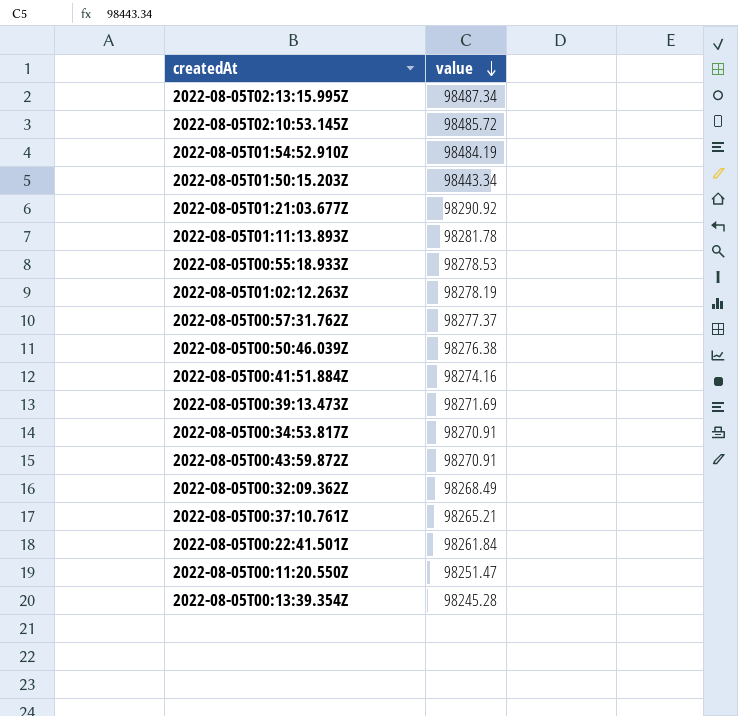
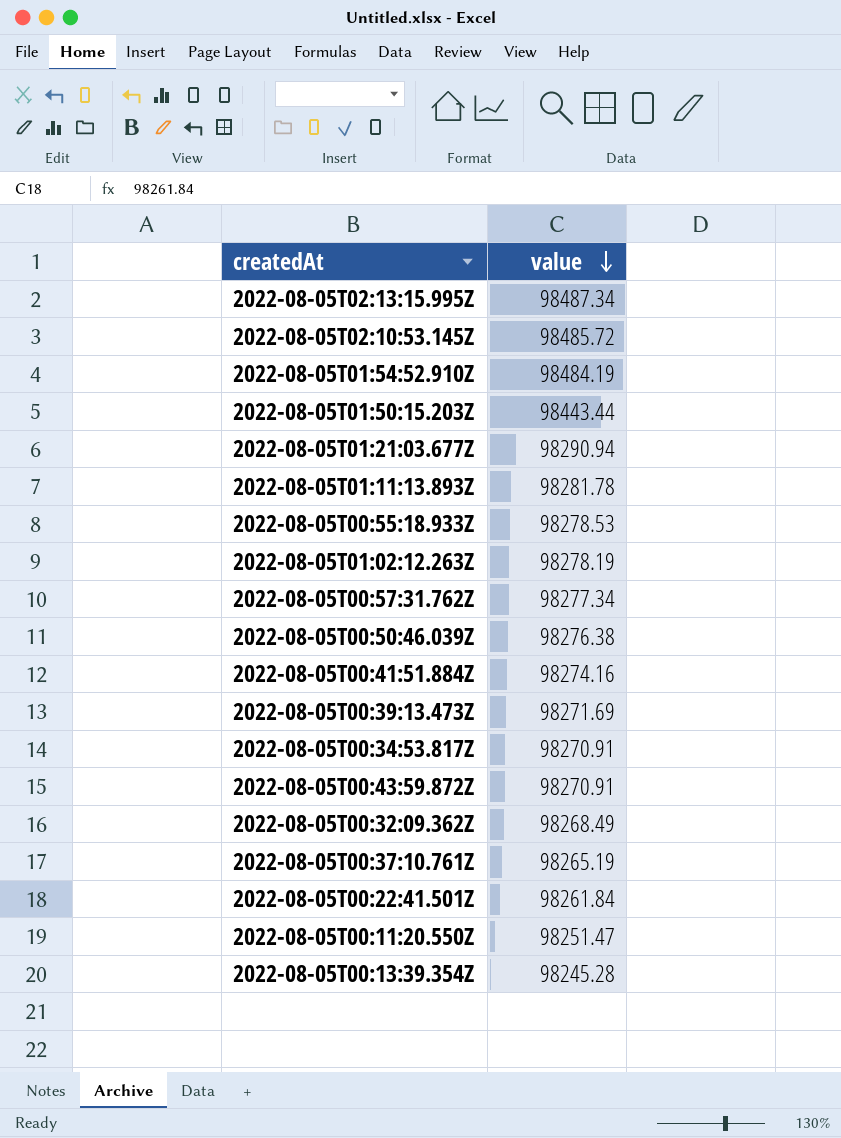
2022-08-05T01:50:15.203Z | value: 98443.34 -> 98443.44
2022-08-05T01:21:03.677Z | value: 98290.92 -> 98290.94
2022-08-05T00:57:31.762Z | value: 98277.37 -> 98277.34
2022-08-05T00:37:10.761Z | value: 98265.21 -> 98265.19

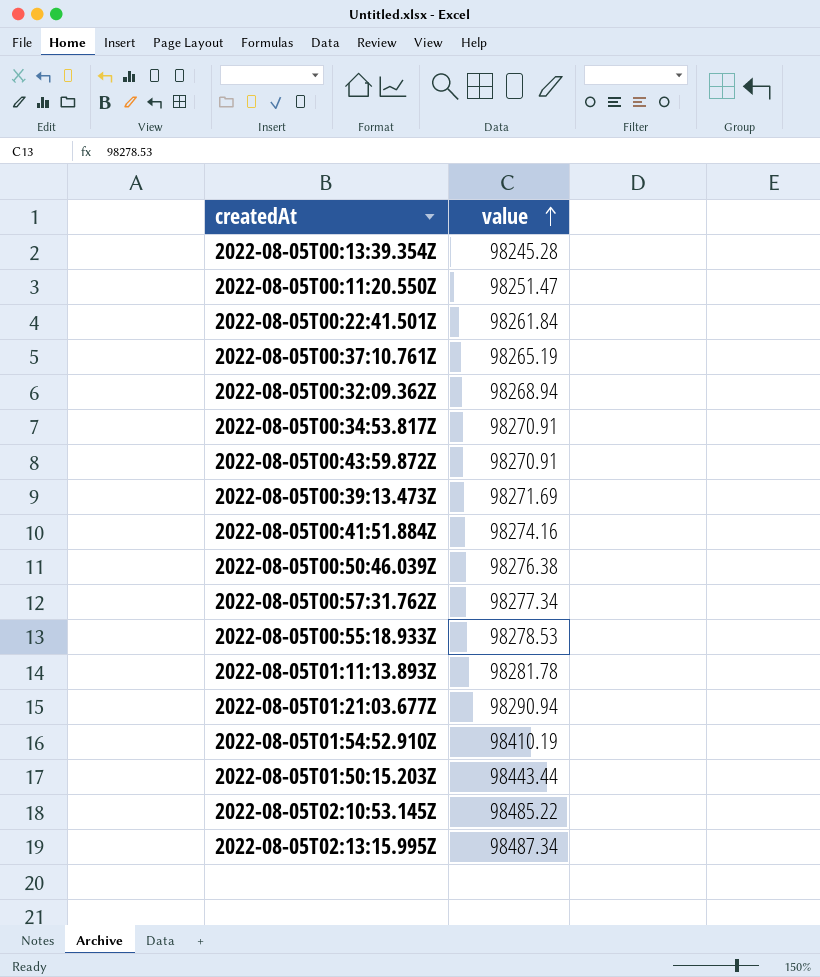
row order: value descending -> value ascending
row 2022-08-05T01:02:12.263Z: 98278.19 -> none
2022-08-05T00:32:09.362Z | value: 98268.49 -> 98268.94
2022-08-05T01:54:52.910Z | value: 98484.19 -> 98410.19
2022-08-05T02:10:53.145Z | value: 98485.72 -> 98485.22

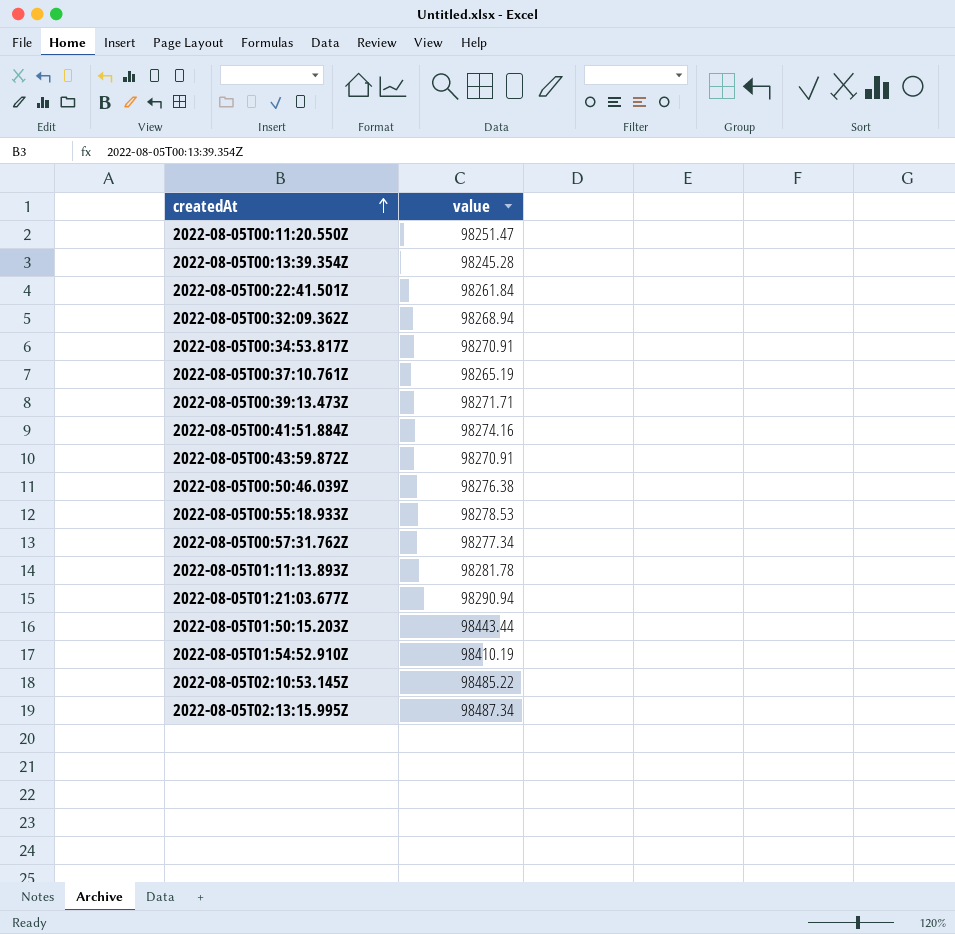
row order: value ascending -> createdAt ascending
2022-08-05T00:39:13.473Z | value: 98271.69 -> 98271.71

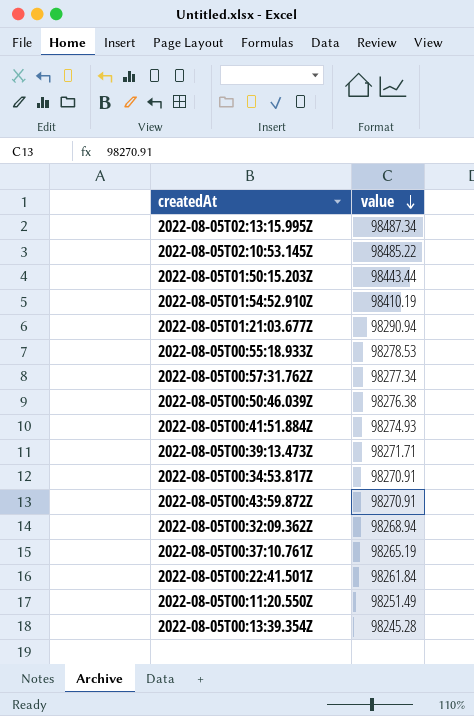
row order: createdAt ascending -> value descending
row 2022-08-05T01:11:13.893Z: 98281.78 -> none
2022-08-05T00:41:51.884Z | value: 98274.16 -> 98274.93
2022-08-05T00:11:20.550Z | value: 98251.47 -> 98251.49

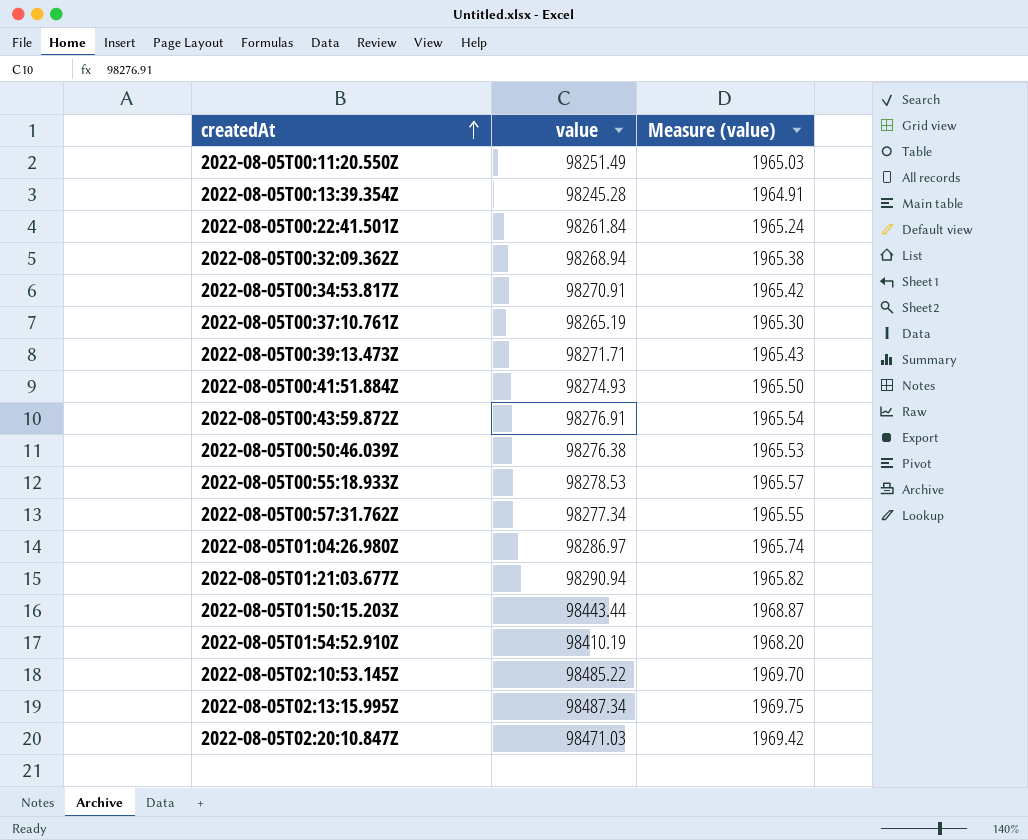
row order: value descending -> createdAt ascending
column Measure (value) | formula: none -> [value] * 0.02
2022-08-05T00:43:59.872Z | value: 98270.91 -> 98276.91
row 2022-08-05T01:04:26.980Z: none -> 98286.97 | 1965.74
row 2022-08-05T02:20:10.847Z: none -> 98471.03 | 1969.42

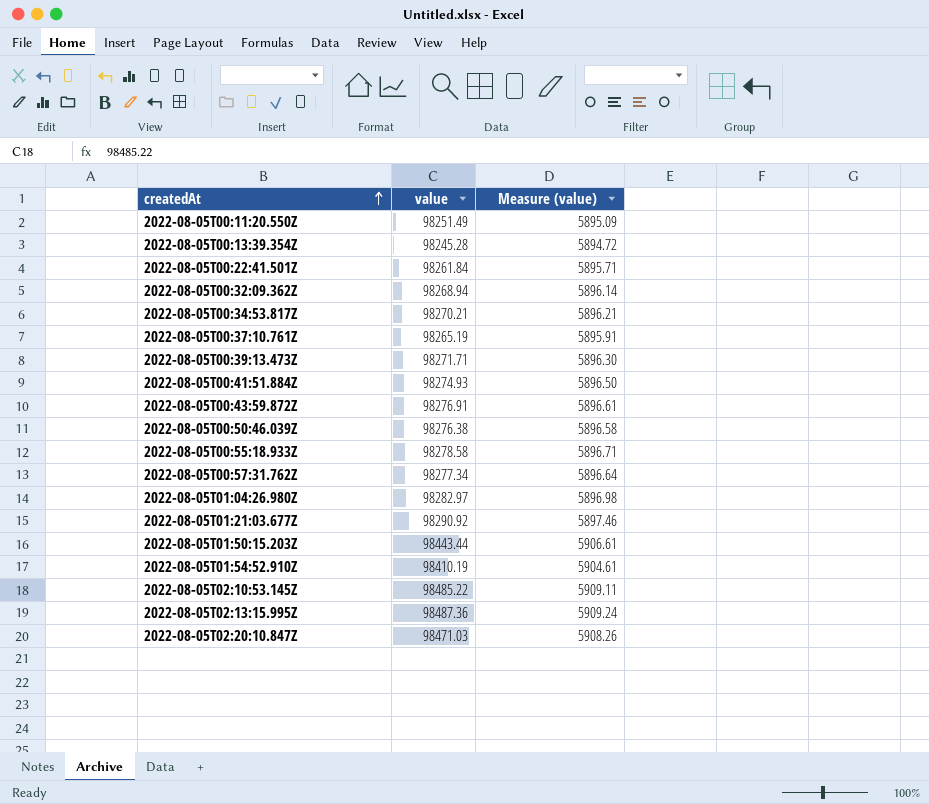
column Measure (value) | formula: [value] * 0.02 -> [value] * 0.06
2022-08-05T00:34:53.817Z | value: 98270.91 -> 98270.21
2022-08-05T00:55:18.933Z | value: 98278.53 -> 98278.58
2022-08-05T01:04:26.980Z | value: 98286.97 -> 98282.97
2022-08-05T01:21:03.677Z | value: 98290.94 -> 98290.92
2022-08-05T02:13:15.995Z | value: 98487.34 -> 98487.36

